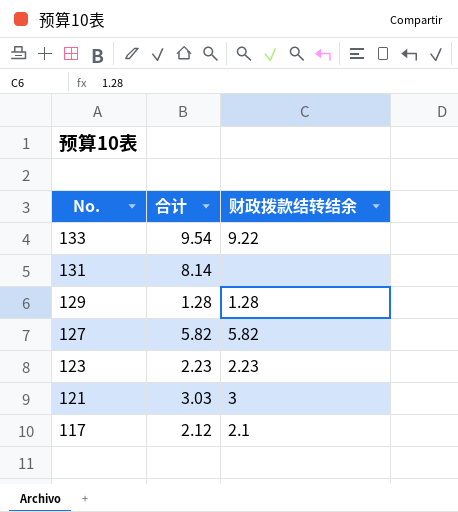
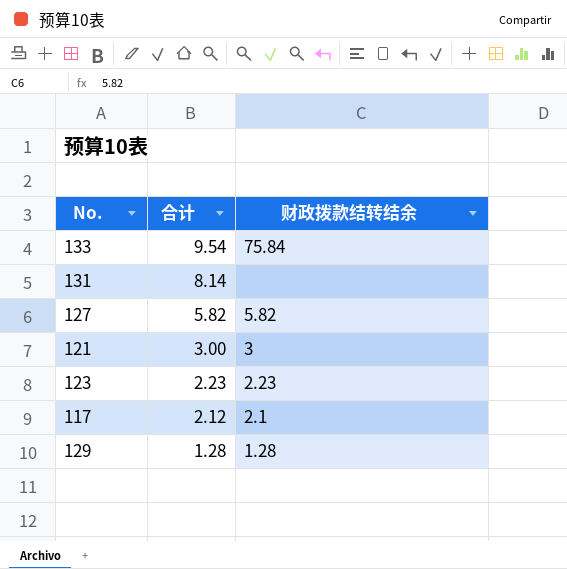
row order: No. descending -> 合计 descending
133 | 财政拨款结转结余: 9.22 -> 75.84
121 | 合计: 3.03 -> 3.00

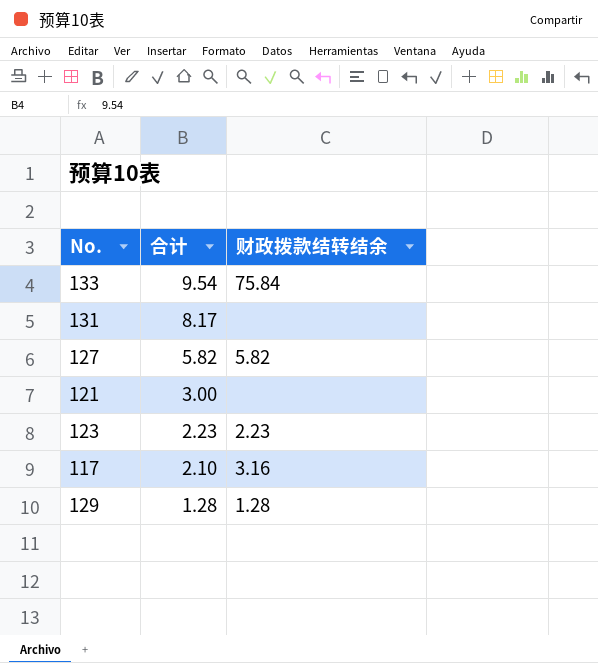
131 | 合计: 8.14 -> 8.17
121 | 财政拨款结转结余: 3 -> none
117 | 合计: 2.12 -> 2.10
117 | 财政拨款结转结余: 2.1 -> 3.16

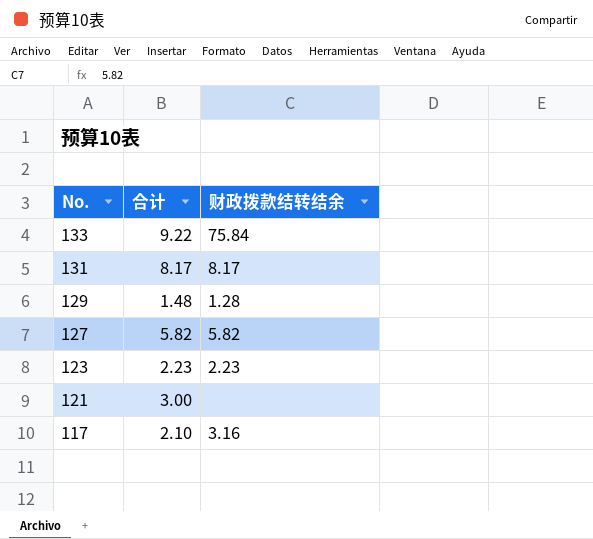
row order: 合计 descending -> No. descending
133 | 合计: 9.54 -> 9.22
131 | 财政拨款结转结余: none -> 8.17
129 | 合计: 1.28 -> 1.48

